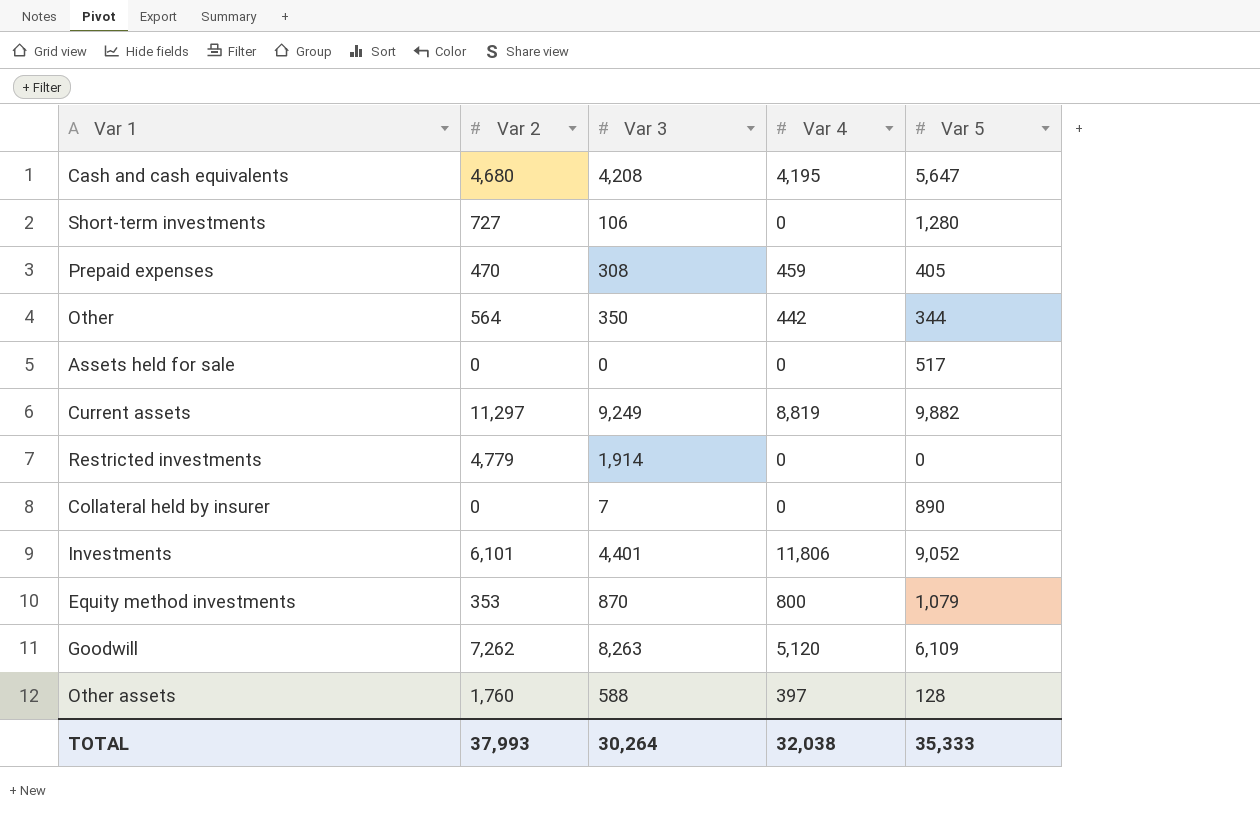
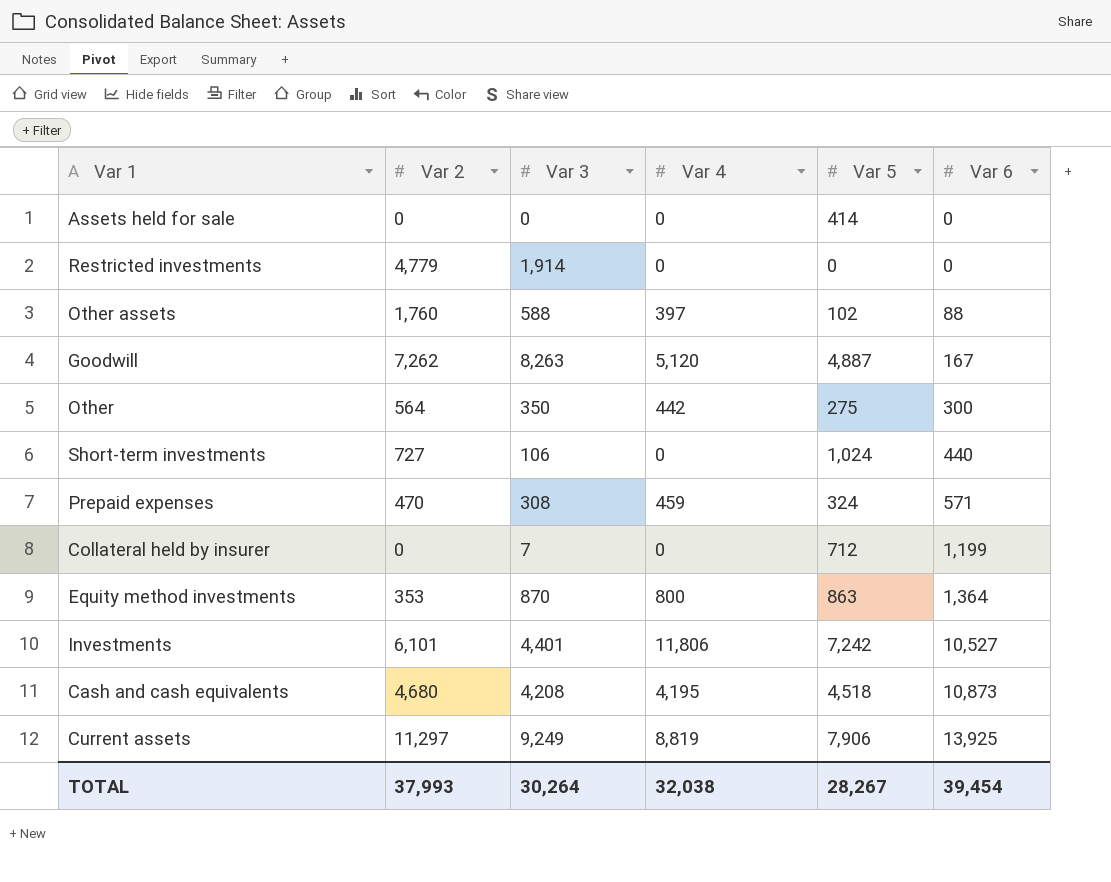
row order: none -> Var 6 ascending
column Var 6 | position: none -> 6
Assets held for sale | Var 5: 517 -> 414
Other assets | Var 5: 128 -> 102
Goodwill | Var 5: 6,109 -> 4,887
Other | Var 5: 344 -> 275
Short-term investments | Var 5: 1,280 -> 1,024
Prepaid expenses | Var 5: 405 -> 324
Collateral held by insurer | Var 5: 890 -> 712
Equity method investments | Var 5: 1,079 -> 863
Investments | Var 5: 9,052 -> 7,242
Cash and cash equivalents | Var 5: 5,647 -> 4,518
Current assets | Var 5: 9,882 -> 7,906
TOTAL | Var 5: 35,333 -> 28,267

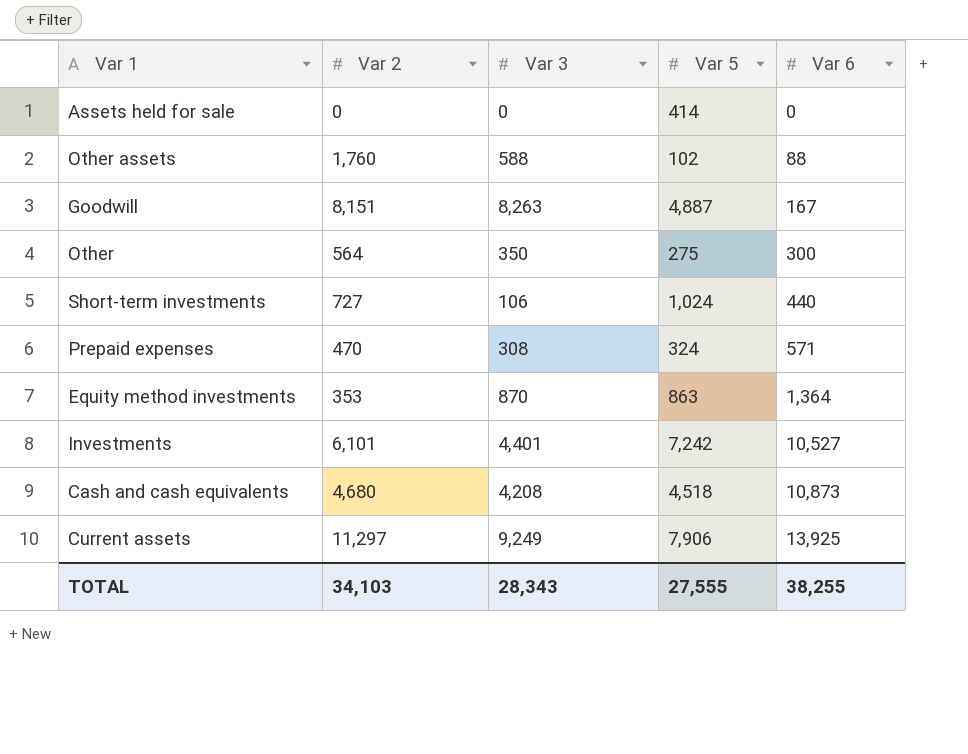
column Var 4 | position: 4 -> none
row Restricted investments: 4,779 | 1,914 | 0 | 0 | 0 -> none
row Collateral held by insurer: 0 | 7 | 0 | 712 | 1,199 -> none
Goodwill | Var 2: 7,262 -> 8,151
TOTAL | Var 2: 37,993 -> 34,103
TOTAL | Var 3: 30,264 -> 28,343
TOTAL | Var 5: 28,267 -> 27,555
TOTAL | Var 6: 39,454 -> 38,255

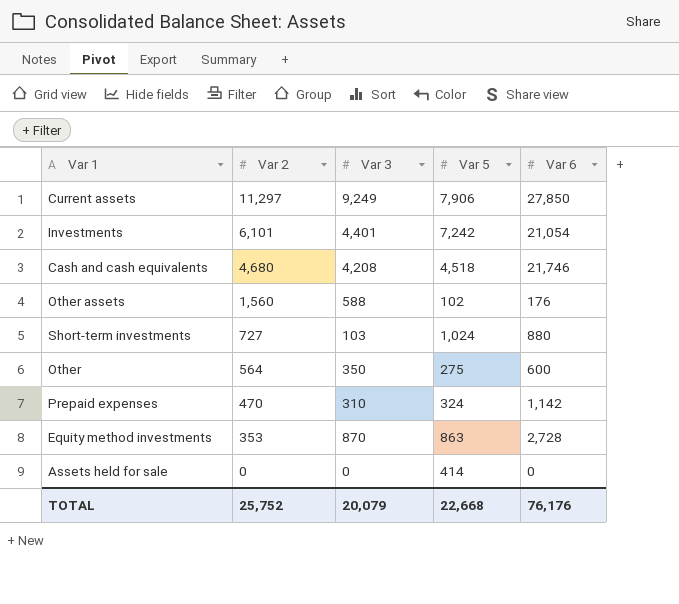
row order: Var 6 ascending -> Var 2 descending
row Goodwill: 8,151 | 8,263 | 4,887 | 167 -> none
Current assets | Var 6: 13,925 -> 27,850
Investments | Var 6: 10,527 -> 21,054
Cash and cash equivalents | Var 6: 10,873 -> 21,746
Other assets | Var 2: 1,760 -> 1,560
Other assets | Var 6: 88 -> 176
Short-term investments | Var 3: 106 -> 103
Short-term investments | Var 6: 440 -> 880
Other | Var 6: 300 -> 600
Prepaid expenses | Var 3: 308 -> 310
Prepaid expenses | Var 6: 571 -> 1,142
Equity method investments | Var 6: 1,364 -> 2,728
TOTAL | Var 2: 34,103 -> 25,752
TOTAL | Var 3: 28,343 -> 20,079
TOTAL | Var 5: 27,555 -> 22,668
TOTAL | Var 6: 38,255 -> 76,176

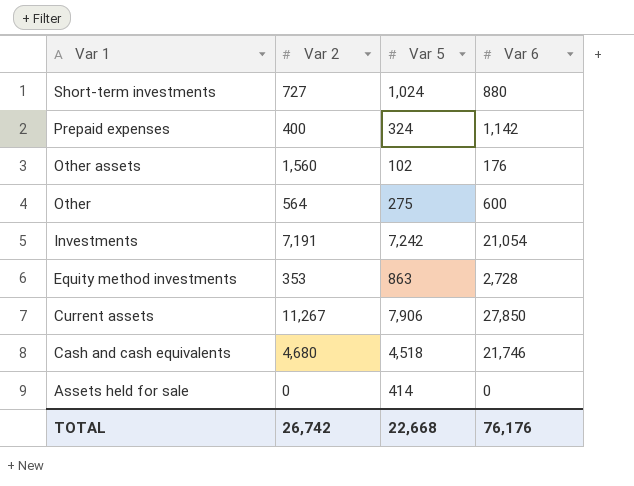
row order: Var 2 descending -> Var 1 descending
column Var 3 | position: 3 -> none
Prepaid expenses | Var 2: 470 -> 400
Investments | Var 2: 6,101 -> 7,191
Current assets | Var 2: 11,297 -> 11,267
TOTAL | Var 2: 25,752 -> 26,742

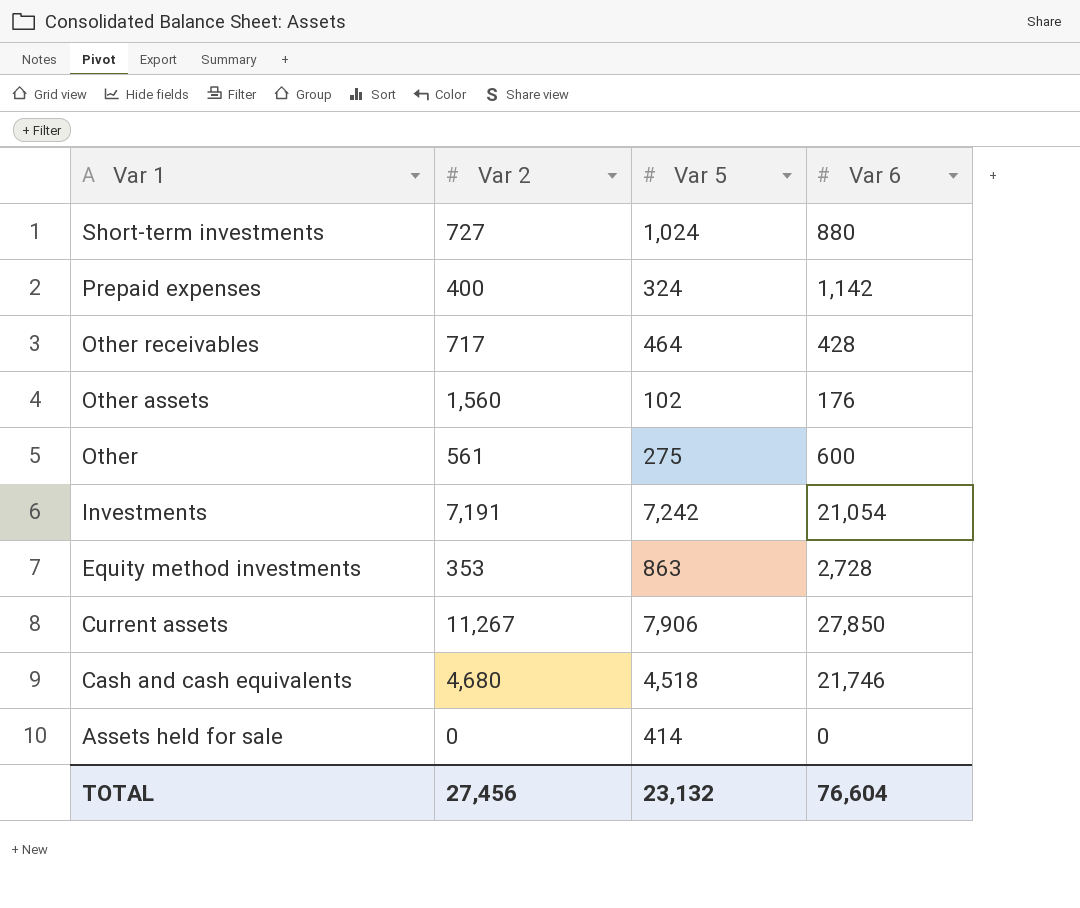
row Other receivables: none -> 717 | 464 | 428
Other | Var 2: 564 -> 561
TOTAL | Var 2: 26,742 -> 27,456
TOTAL | Var 5: 22,668 -> 23,132
TOTAL | Var 6: 76,176 -> 76,604

